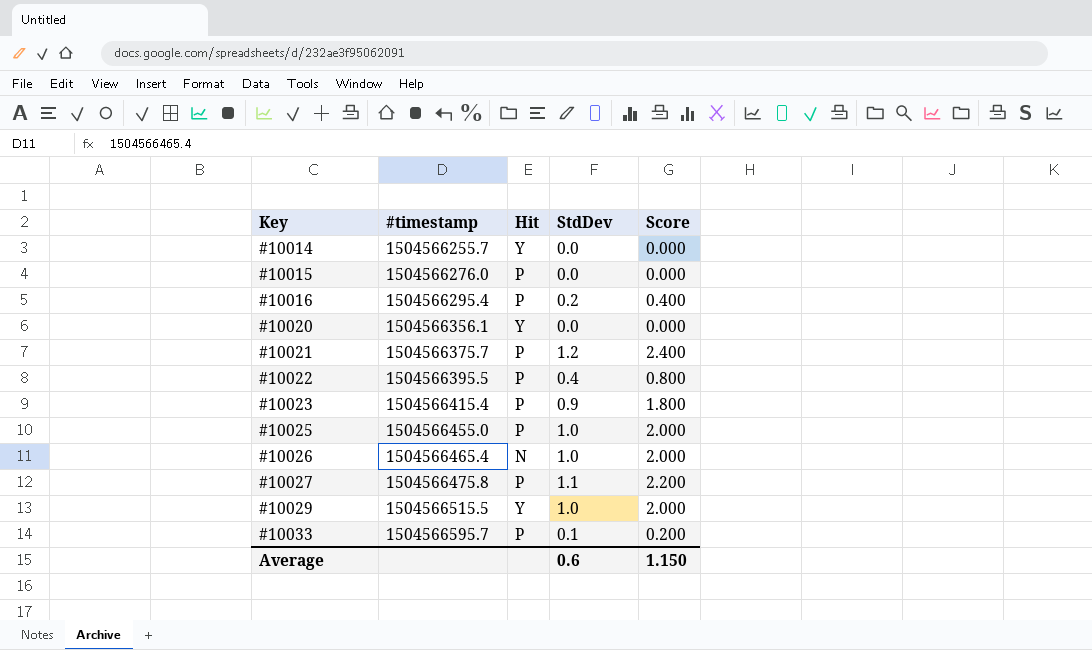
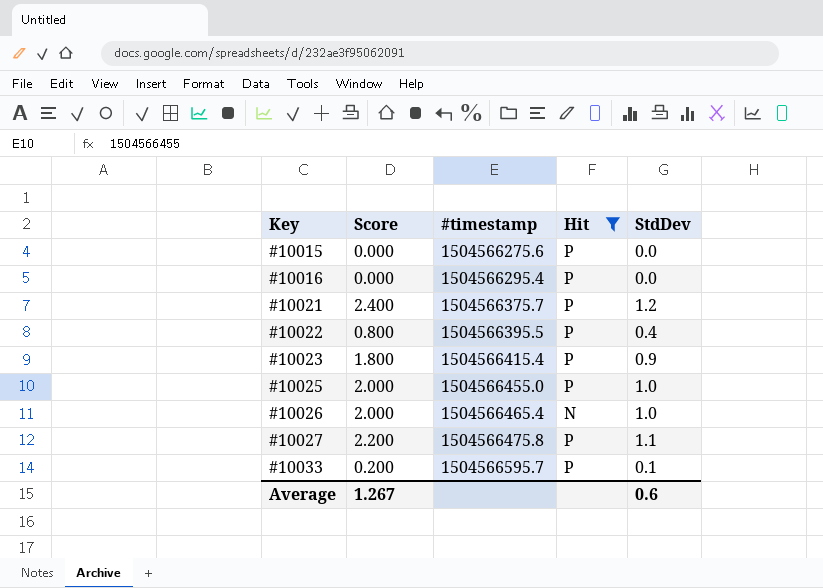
filter: none -> Hit != Y
column Score | position: 5 -> 2
#10015 | #timestamp: 1504566276.0 -> 1504566275.6
#10016 | Score: 0.400 -> 0.000
#10016 | StdDev: 0.2 -> 0.0
Average | Score: 1.150 -> 1.267

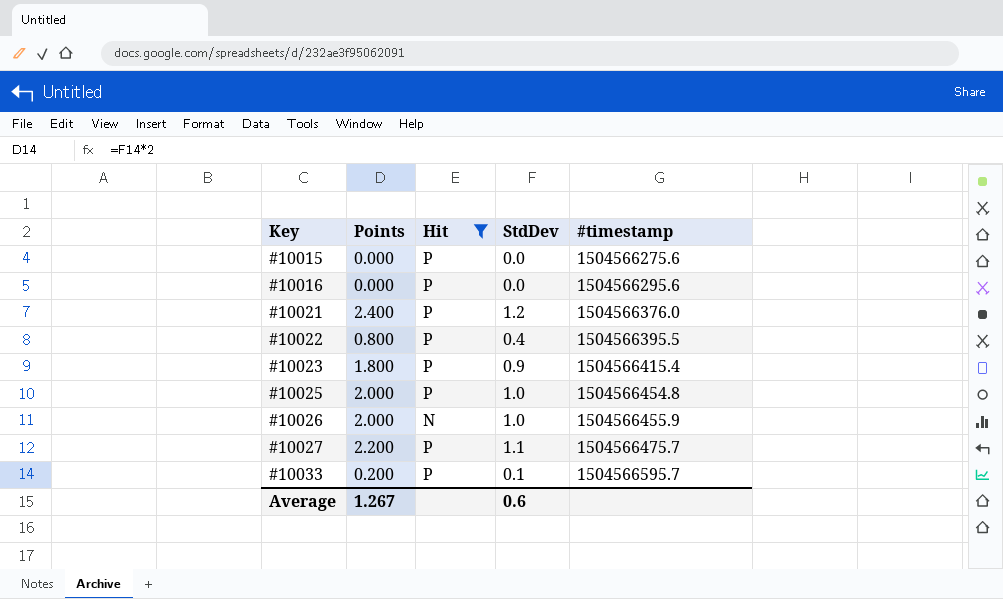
column name: Score -> Points
column #timestamp | position: 3 -> 5
#10016 | #timestamp: 1504566295.4 -> 1504566295.6
#10021 | #timestamp: 1504566375.7 -> 1504566376.0
#10025 | #timestamp: 1504566455.0 -> 1504566454.8
#10026 | #timestamp: 1504566465.4 -> 1504566455.9
#10027 | #timestamp: 1504566475.8 -> 1504566475.7

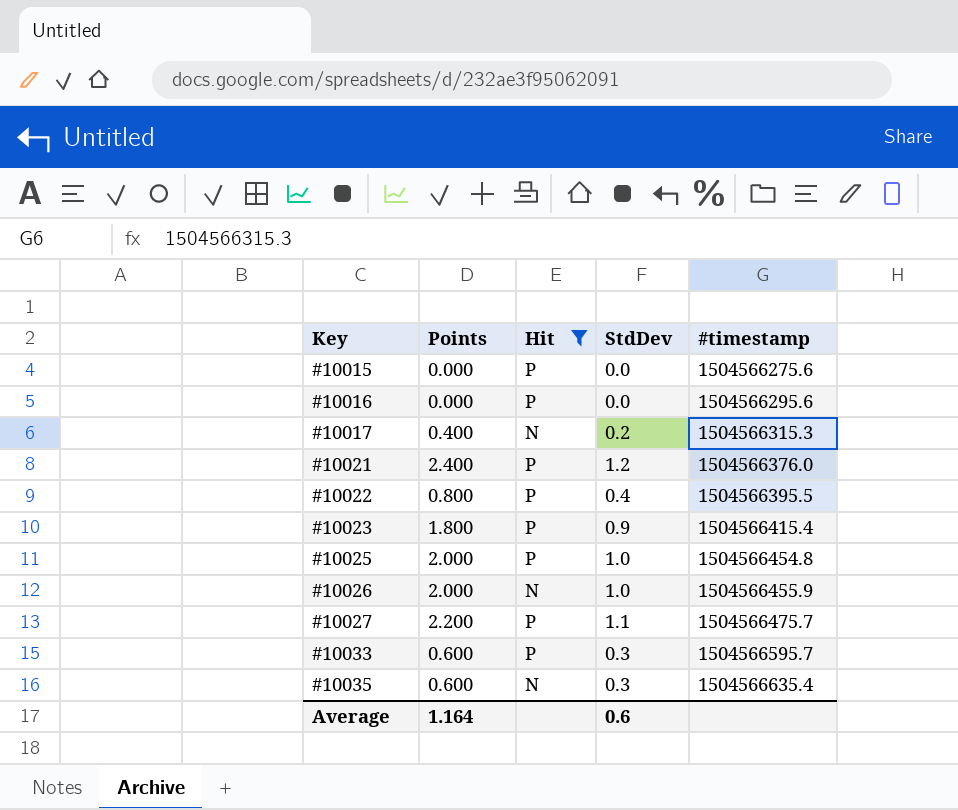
row #10017: none -> 0.400 | N | 0.2 | 1504566315.3
#10033 | Points: 0.200 -> 0.600
#10033 | StdDev: 0.1 -> 0.3
row #10035: none -> 0.600 | N | 0.3 | 1504566635.4
Average | Points: 1.267 -> 1.164

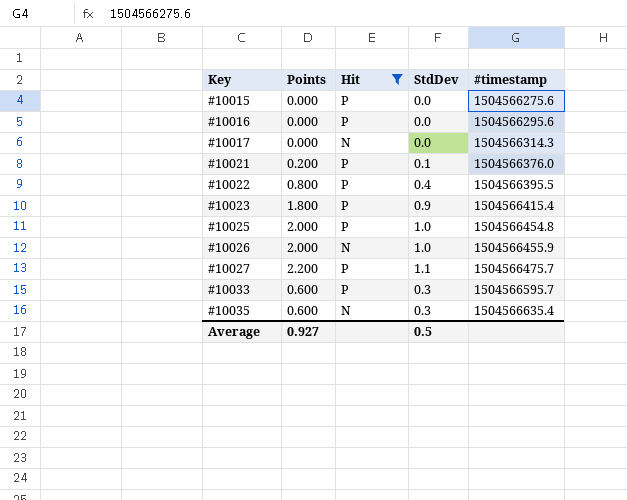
#10017 | Points: 0.400 -> 0.000
#10017 | StdDev: 0.2 -> 0.0
#10017 | #timestamp: 1504566315.3 -> 1504566314.3
#10021 | Points: 2.400 -> 0.200
#10021 | StdDev: 1.2 -> 0.1
Average | Points: 1.164 -> 0.927
Average | StdDev: 0.6 -> 0.5

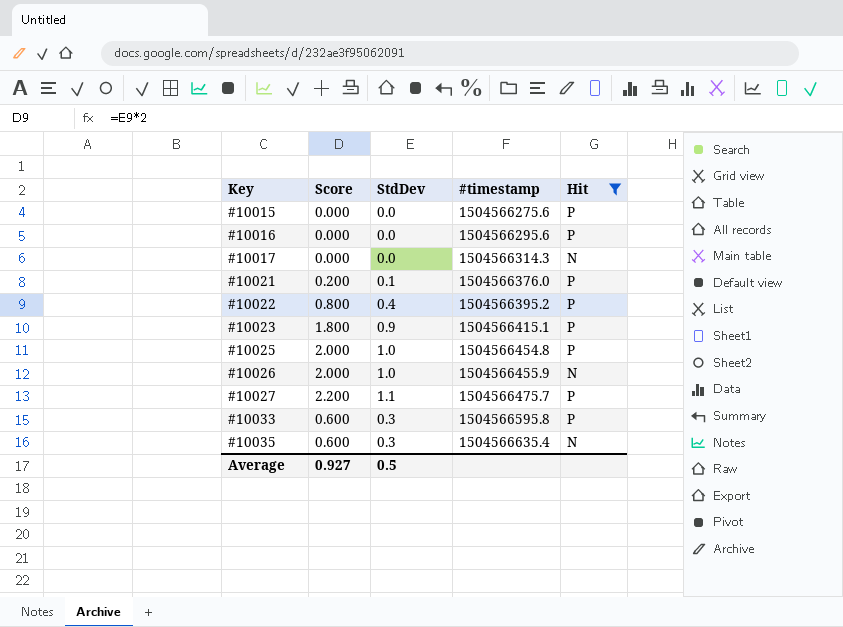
column name: Points -> Score
column Hit | position: 3 -> 5
#10022 | #timestamp: 1504566395.5 -> 1504566395.2
#10023 | #timestamp: 1504566415.4 -> 1504566415.1
#10033 | #timestamp: 1504566595.7 -> 1504566595.8

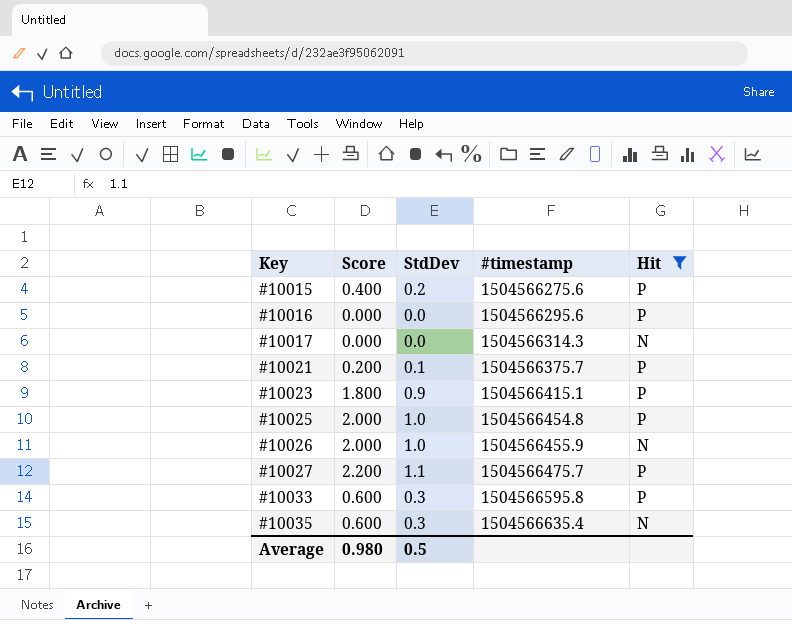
row #10022: 0.800 | 0.4 | 1504566395.2 | P -> none
#10015 | Score: 0.000 -> 0.400
#10015 | StdDev: 0.0 -> 0.2
#10021 | #timestamp: 1504566376.0 -> 1504566375.7
Average | Score: 0.927 -> 0.980

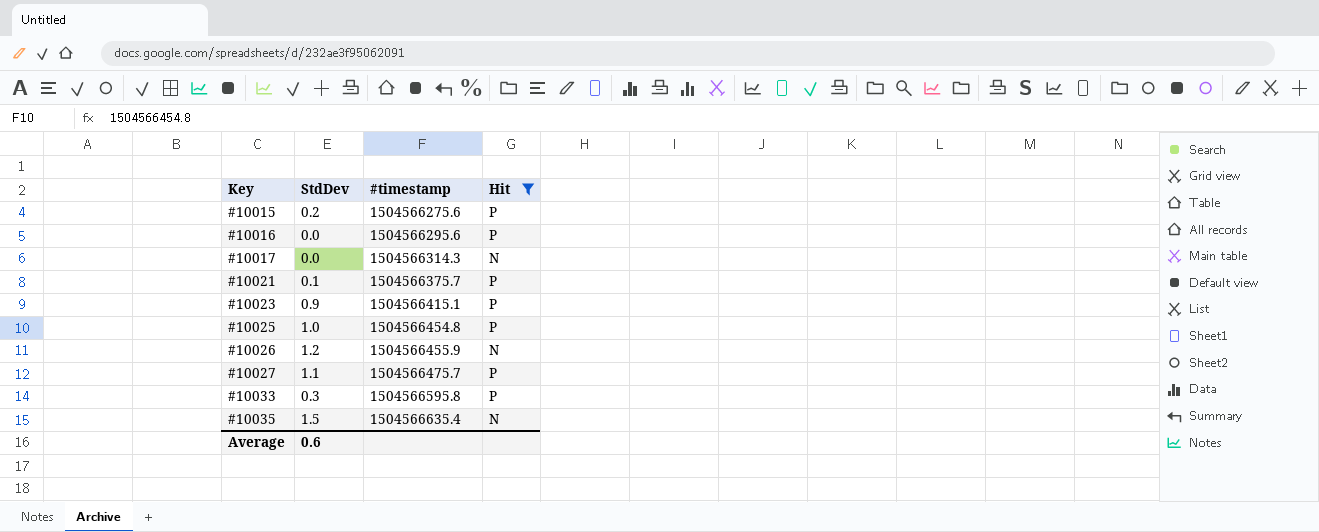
column Score | formula: [StdDev] * 2 -> none
#10026 | StdDev: 1.0 -> 1.2
#10035 | StdDev: 0.3 -> 1.5
Average | StdDev: 0.5 -> 0.6

